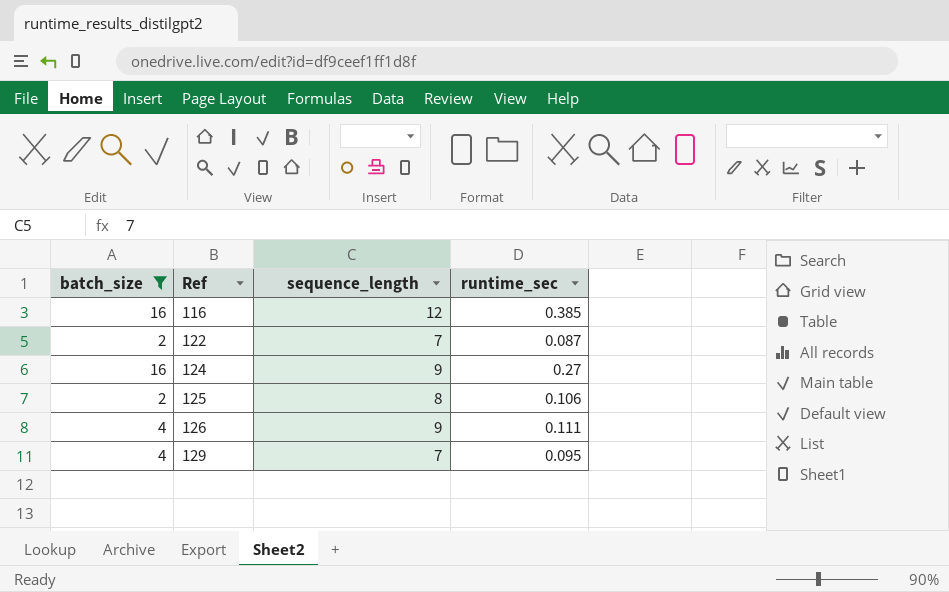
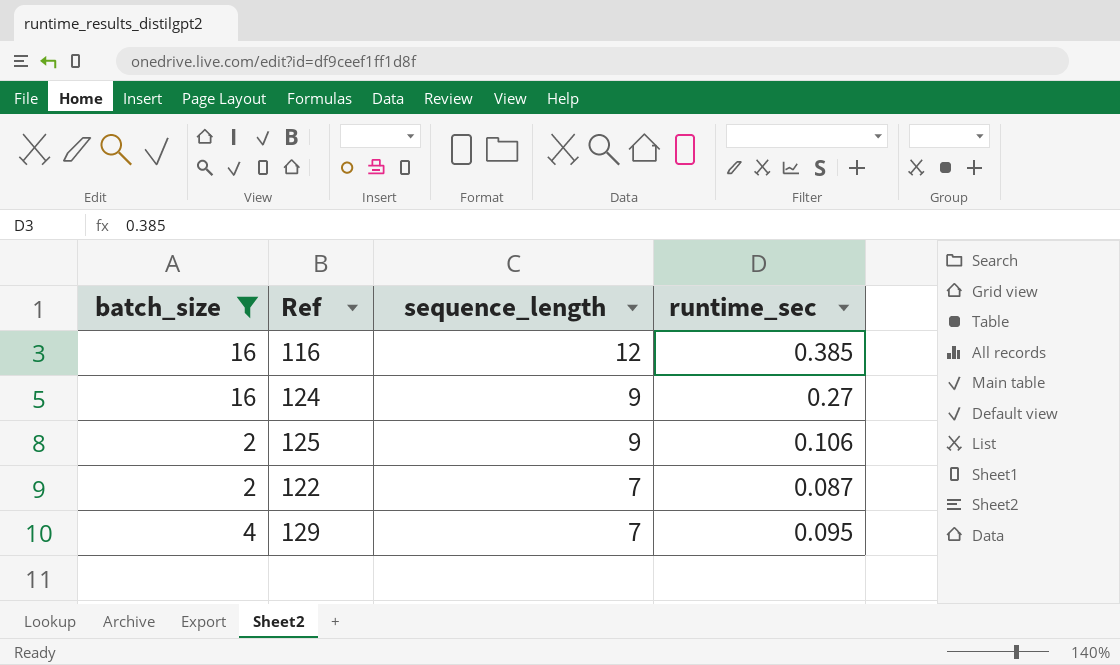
row order: Ref ascending -> sequence_length descending
row 126: 4 | 9 | 0.111 -> none
125 | sequence_length: 8 -> 9

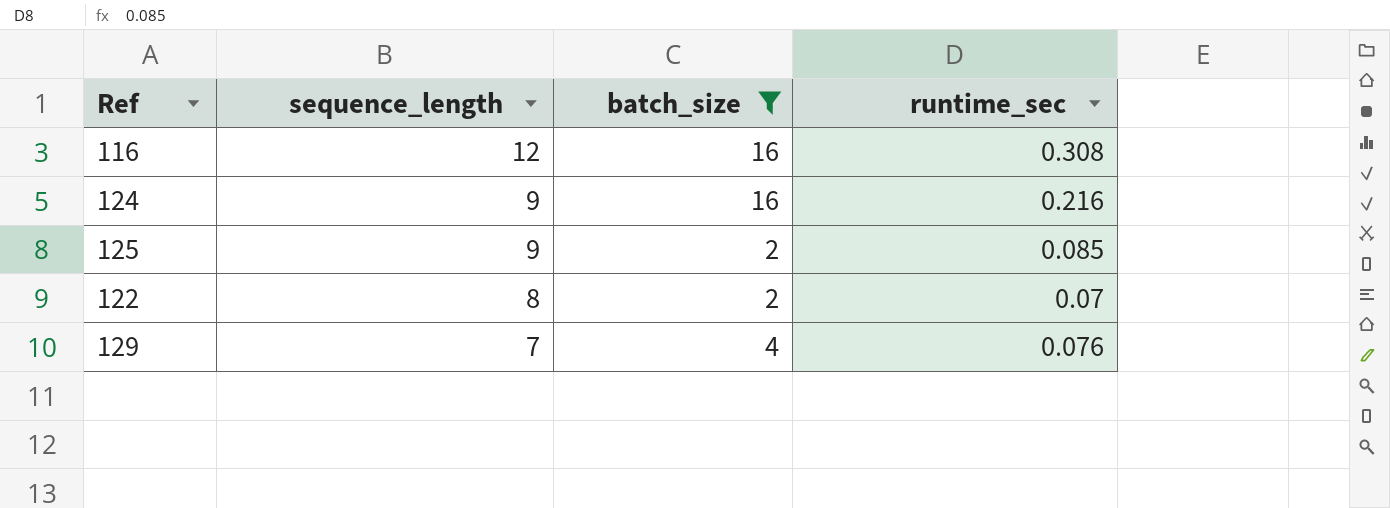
column batch_size | position: 1 -> 3
116 | runtime_sec: 0.385 -> 0.308
124 | runtime_sec: 0.27 -> 0.216
125 | runtime_sec: 0.106 -> 0.085
122 | sequence_length: 7 -> 8
122 | runtime_sec: 0.087 -> 0.07
129 | runtime_sec: 0.095 -> 0.076

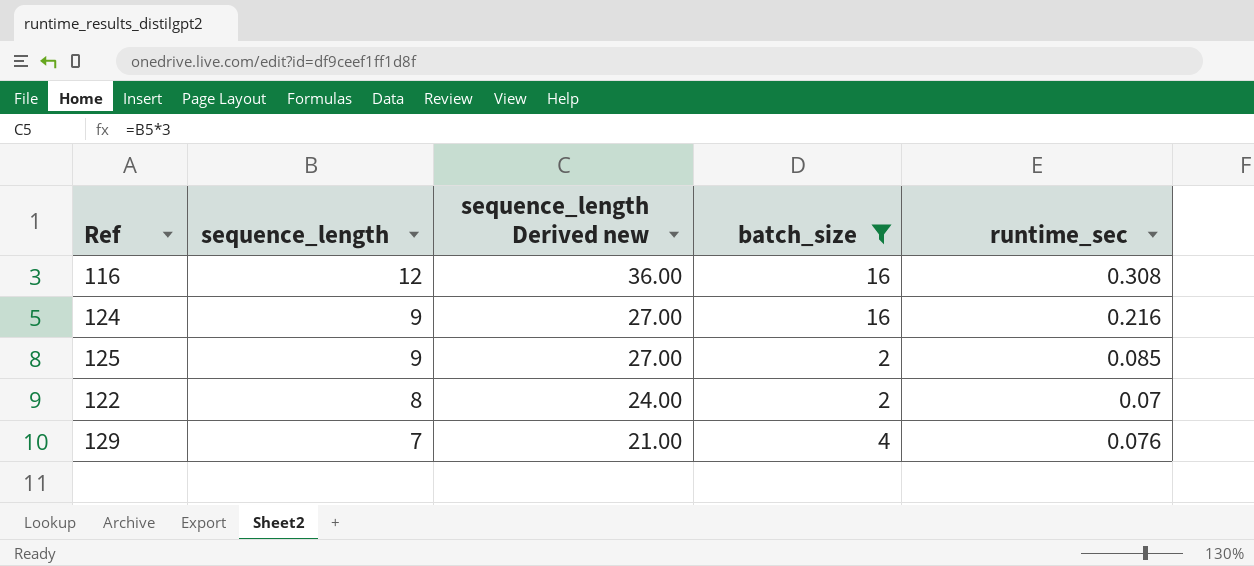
column sequence_length Derived new | formula: none -> [sequence_length] * 3

